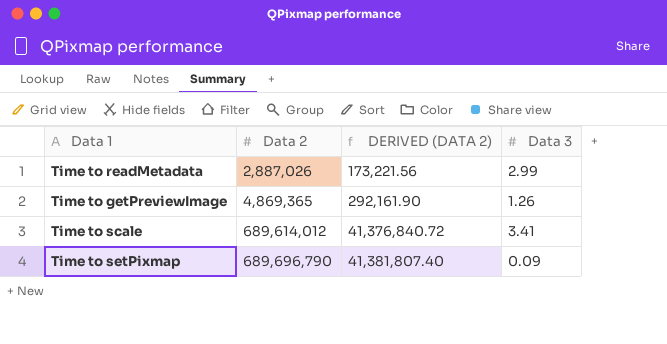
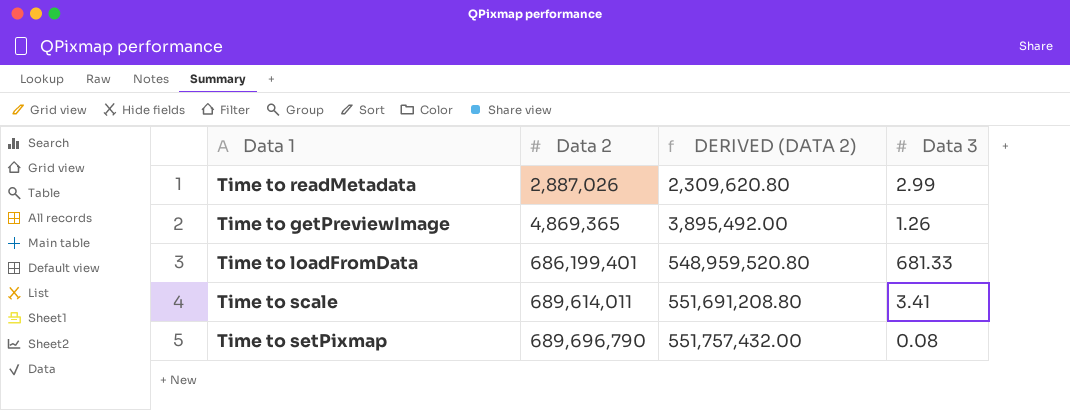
column DERIVED (DATA 2) | formula: [Data 2] * 0.06 -> [Data 2] * 0.8
row Time to loadFromData: none -> 686,199,401 | 548,959,520.80 | 681.33
Time to scale | Data 2: 689,614,012 -> 689,614,011
Time to setPixmap | Data 3: 0.09 -> 0.08

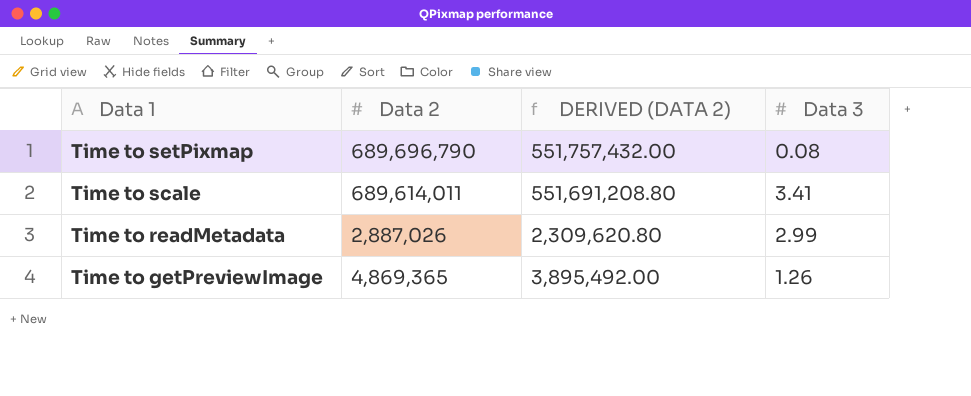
row order: Data 2 ascending -> Data 1 descending
row Time to loadFromData: 686,199,401 | 548,959,520.80 | 681.33 -> none

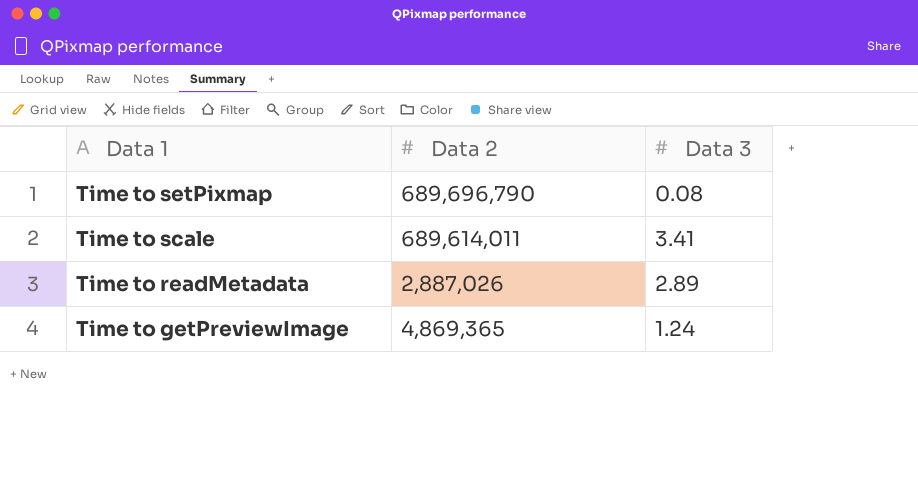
column DERIVED (DATA 2) | formula: [Data 2] * 0.8 -> none
Time to readMetadata | Data 3: 2.99 -> 2.89
Time to getPreviewImage | Data 3: 1.26 -> 1.24

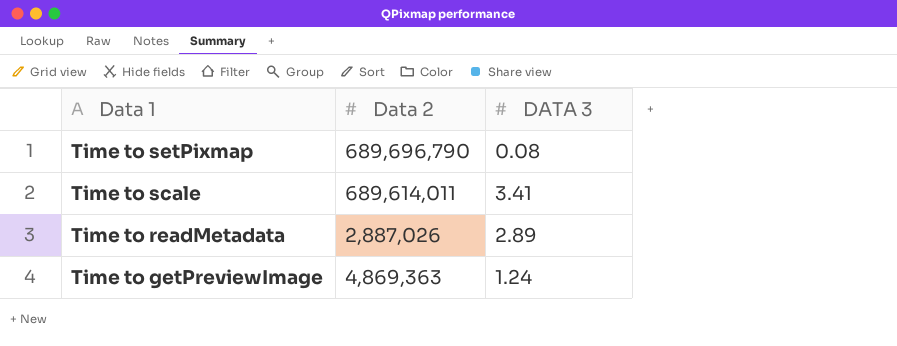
column name: Data 3 -> DATA 3
Time to getPreviewImage | Data 2: 4,869,365 -> 4,869,363

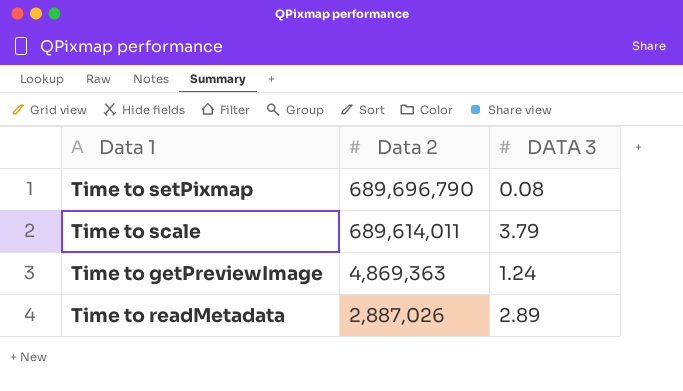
row order: Data 1 descending -> Data 2 descending
Time to scale | DATA 3: 3.41 -> 3.79

